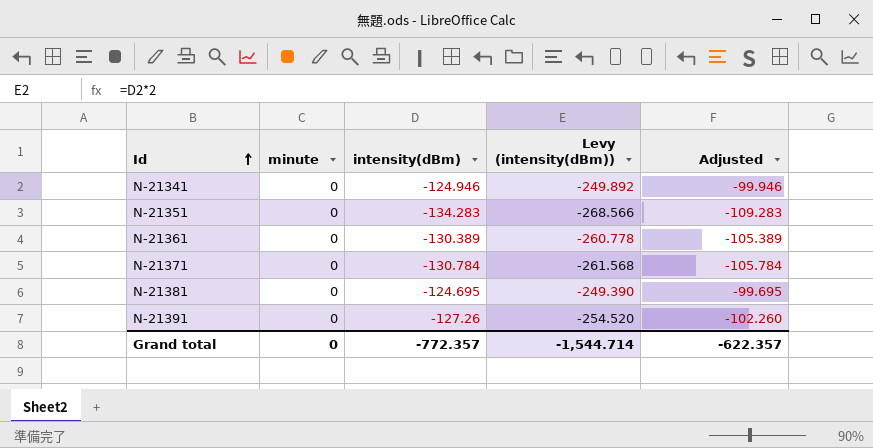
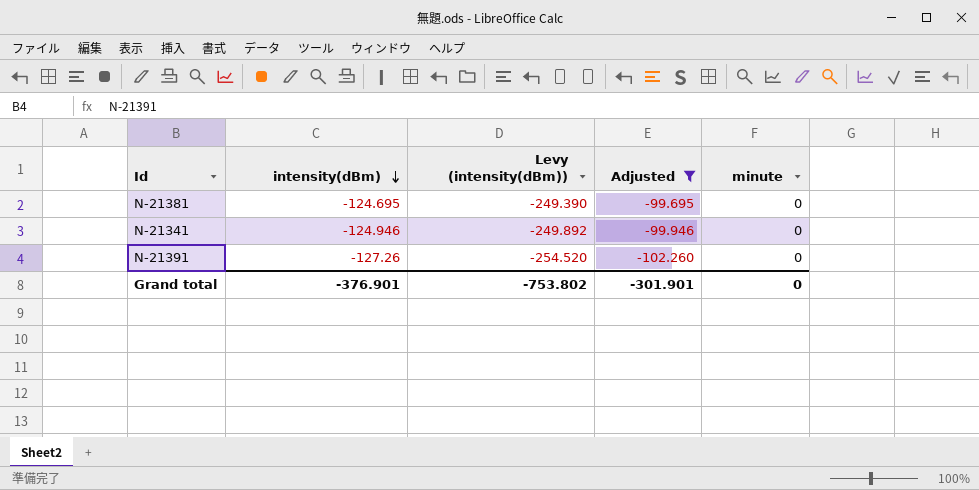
filter: none -> Adjusted >= -102.260
row order: Id ascending -> intensity(dBm) descending
column minute | position: 2 -> 5
Grand total | intensity(dBm): -772.357 -> -376.901
Grand total | Levy (intensity(dBm)): -1,544.714 -> -753.802
Grand total | Adjusted: -622.357 -> -301.901

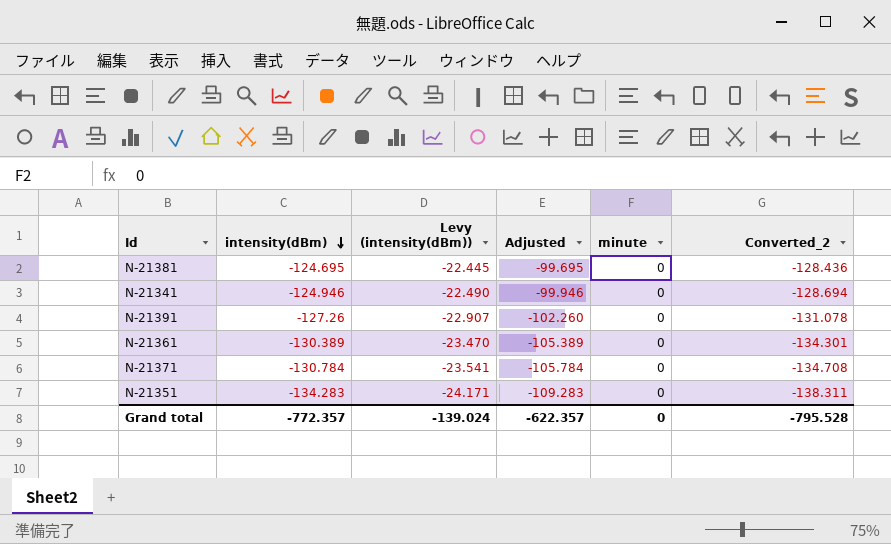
filter: Adjusted >= -102.260 -> none
column Levy (intensity(dBm)) | formula: [intensity(dBm)] * 2 -> [intensity(dBm)] * 0.18
column Converted_2 | formula: none -> [intensity(dBm)] * 1.03
Grand total | intensity(dBm): -376.901 -> -772.357
Grand total | Levy (intensity(dBm)): -753.802 -> -139.024
Grand total | Adjusted: -301.901 -> -622.357

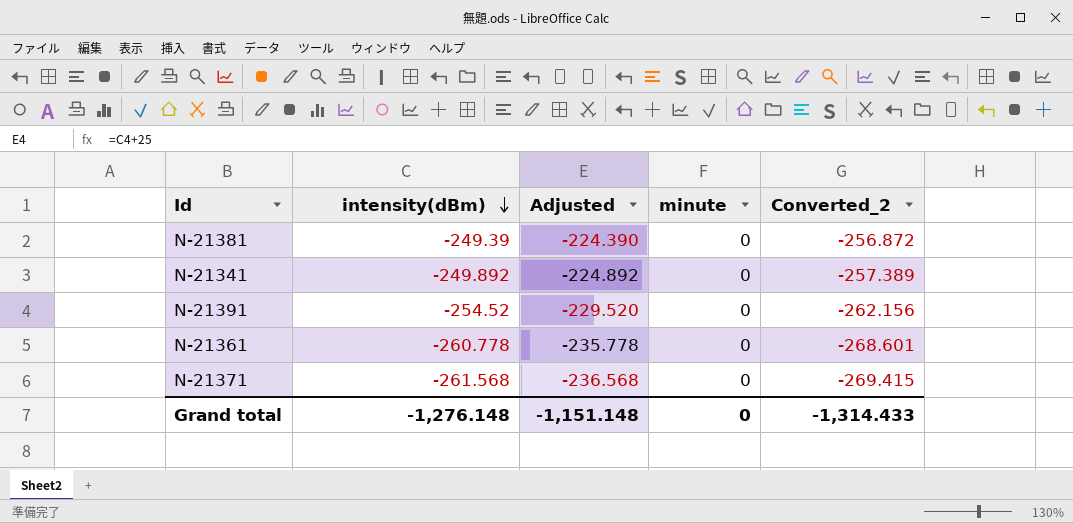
column Levy (intensity(dBm)) | formula: [intensity(dBm)] * 0.18 -> none
row N-21351: -134.283 | -24.171 | -109.283 | 0 | -138.311 -> none
N-21381 | intensity(dBm): -124.695 -> -249.39
N-21381 | Adjusted: -99.695 -> -224.390
N-21381 | Converted_2: -128.436 -> -256.872
N-21341 | intensity(dBm): -124.946 -> -249.892
N-21341 | Adjusted: -99.946 -> -224.892
N-21341 | Converted_2: -128.694 -> -257.389
N-21391 | intensity(dBm): -127.26 -> -254.52
N-21391 | Adjusted: -102.260 -> -229.520
N-21391 | Converted_2: -131.078 -> -262.156
N-21361 | intensity(dBm): -130.389 -> -260.778
N-21361 | Adjusted: -105.389 -> -235.778
N-21361 | Converted_2: -134.301 -> -268.601
N-21371 | intensity(dBm): -130.784 -> -261.568
N-21371 | Adjusted: -105.784 -> -236.568
N-21371 | Converted_2: -134.708 -> -269.415
Grand total | intensity(dBm): -772.357 -> -1,276.148
Grand total | Adjusted: -622.357 -> -1,151.148
Grand total | Converted_2: -795.528 -> -1,314.433

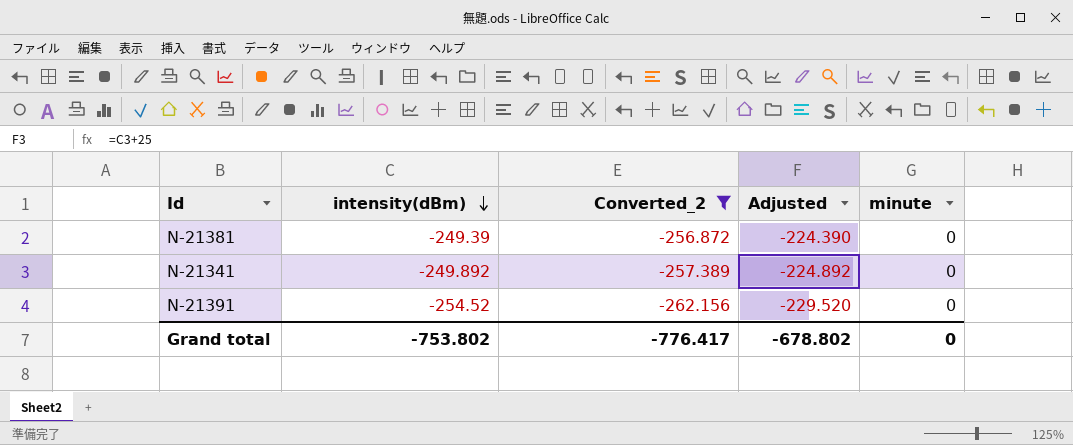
filter: none -> Converted_2 >= -262.156
column Converted_2 | position: 5 -> 3
Grand total | intensity(dBm): -1,276.148 -> -753.802
Grand total | Converted_2: -1,314.433 -> -776.417
Grand total | Adjusted: -1,151.148 -> -678.802

